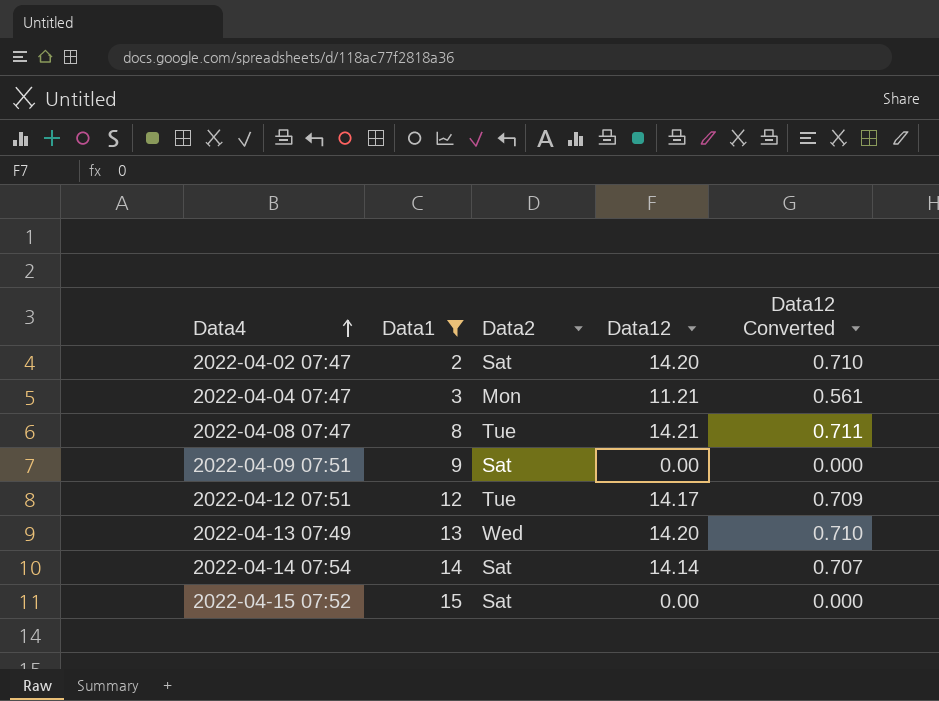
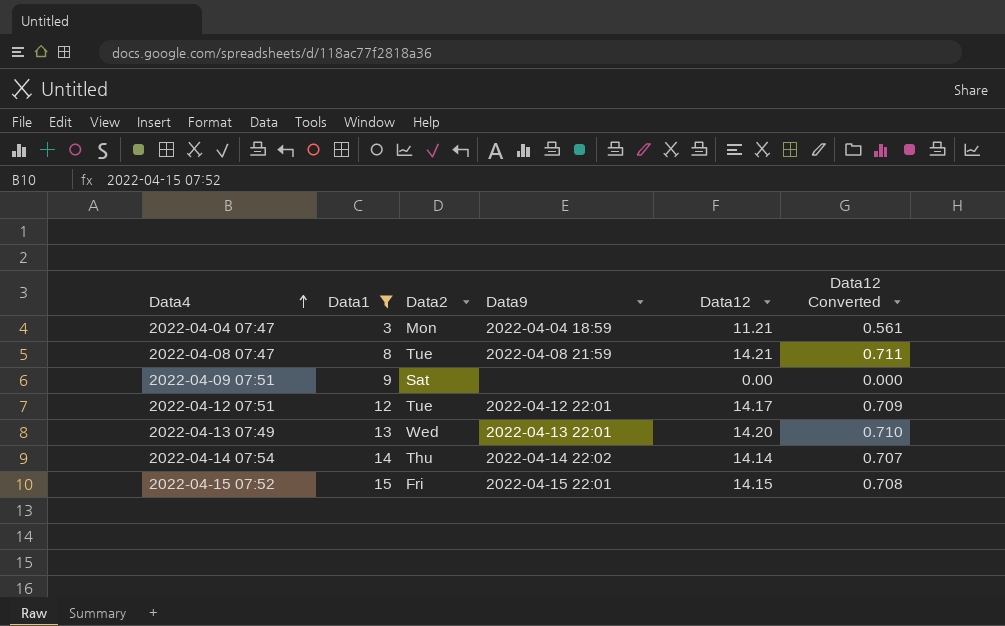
column Data9 | position: none -> 4
row 2022-04-02 07:47: 2 | Sat | 14.20 | 0.710 -> none
2022-04-14 07:54 | Data2: Sat -> Thu
2022-04-15 07:52 | Data2: Sat -> Fri
2022-04-15 07:52 | Data12: 0.00 -> 14.15
2022-04-15 07:52 | Data12 Converted: 0.000 -> 0.708

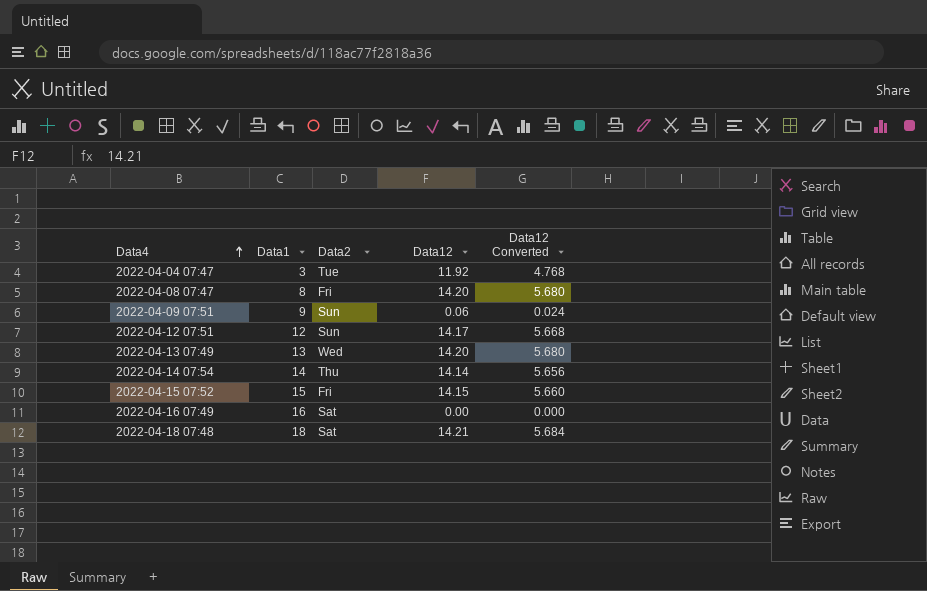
filter: Data1 <= 15 -> none
column Data9 | position: 4 -> none
column Data12 Converted | formula: [Data12] * 0.05 -> [Data12] * 0.4
2022-04-04 07:47 | Data2: Mon -> Tue
2022-04-04 07:47 | Data12: 11.21 -> 11.92
2022-04-08 07:47 | Data2: Tue -> Fri
2022-04-08 07:47 | Data12: 14.21 -> 14.20
2022-04-09 07:51 | Data2: Sat -> Sun
2022-04-09 07:51 | Data12: 0.00 -> 0.06
2022-04-12 07:51 | Data2: Tue -> Sun

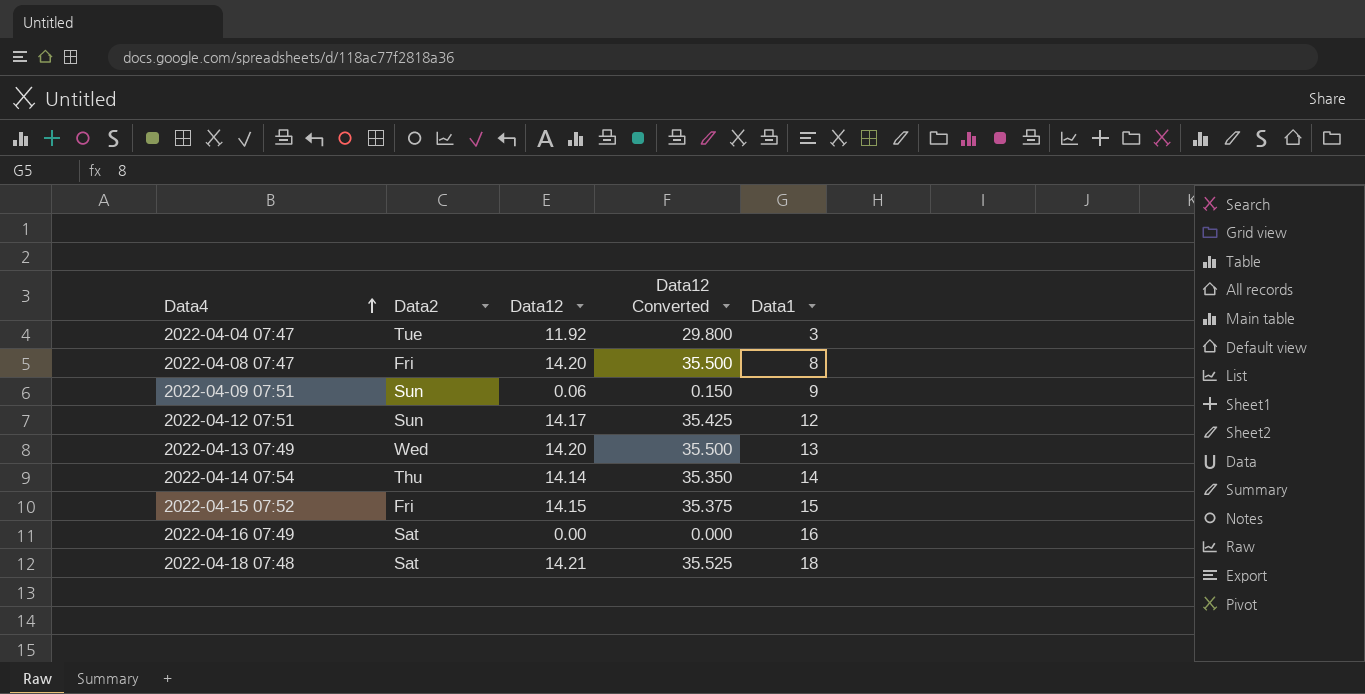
column Data12 Converted | formula: [Data12] * 0.4 -> [Data12] * 2.5
column Data1 | position: 2 -> 5

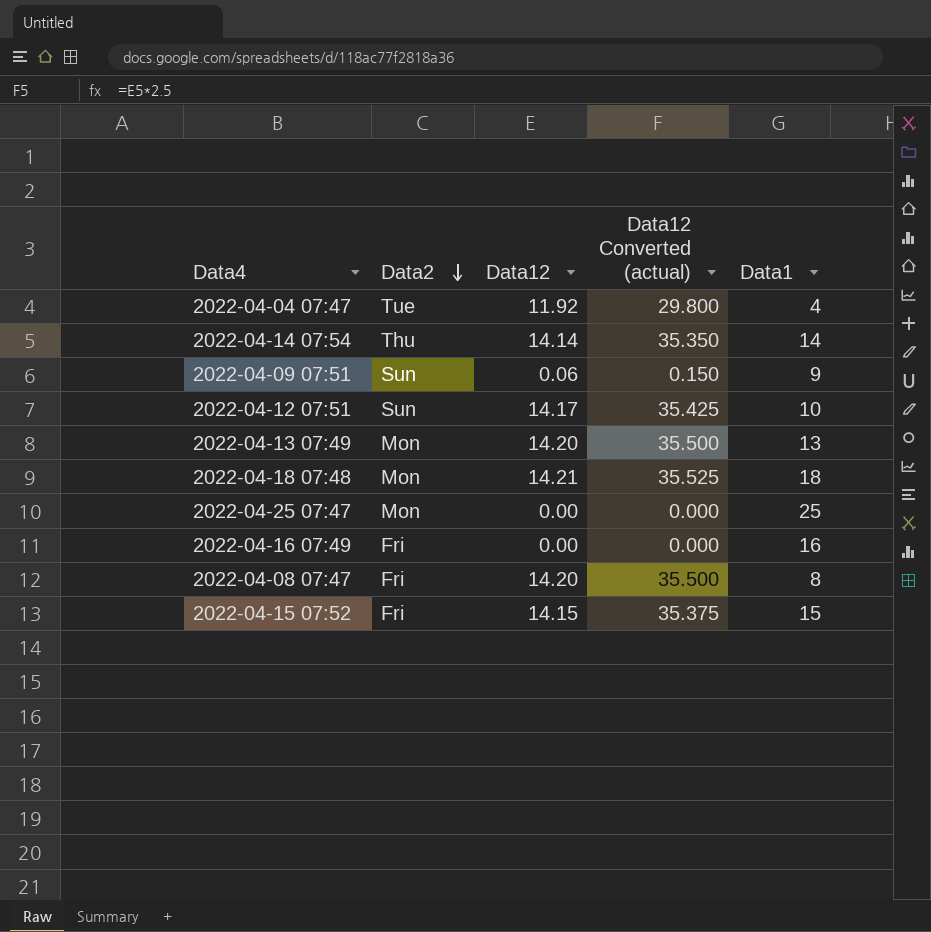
row order: Data4 ascending -> Data2 descending
column name: Data12 Converted -> Data12 Converted (actual)
2022-04-04 07:47 | Data1: 3 -> 4
2022-04-12 07:51 | Data1: 12 -> 10
2022-04-13 07:49 | Data2: Wed -> Mon
2022-04-18 07:48 | Data2: Sat -> Mon
row 2022-04-25 07:47: none -> Mon | 0.00 | 0.000 | 25
2022-04-16 07:49 | Data2: Sat -> Fri

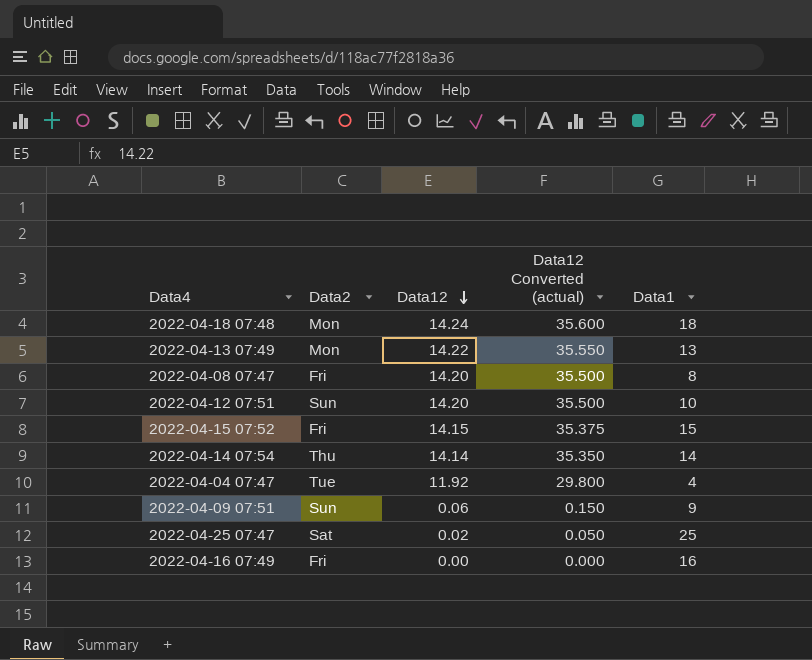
row order: Data2 descending -> Data12 descending
2022-04-18 07:48 | Data12: 14.21 -> 14.24
2022-04-18 07:48 | Data12 Converted (actual): 35.525 -> 35.600
2022-04-13 07:49 | Data12: 14.20 -> 14.22
2022-04-13 07:49 | Data12 Converted (actual): 35.500 -> 35.550
2022-04-12 07:51 | Data12: 14.17 -> 14.20
2022-04-12 07:51 | Data12 Converted (actual): 35.425 -> 35.500
2022-04-25 07:47 | Data2: Mon -> Sat
2022-04-25 07:47 | Data12: 0.00 -> 0.02
2022-04-25 07:47 | Data12 Converted (actual): 0.000 -> 0.050

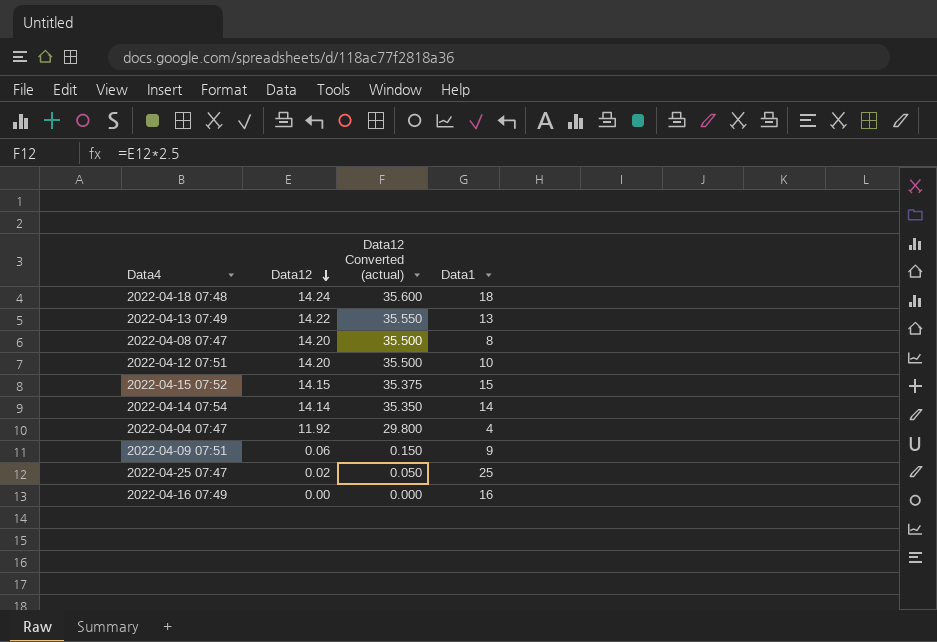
column Data2 | position: 2 -> none

